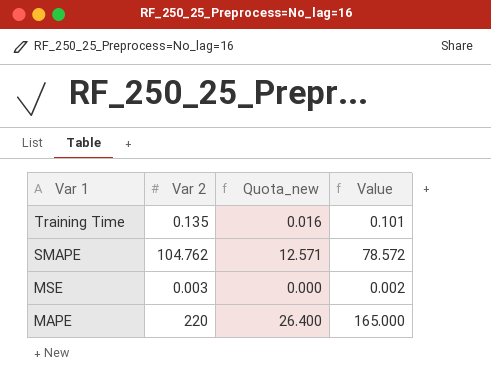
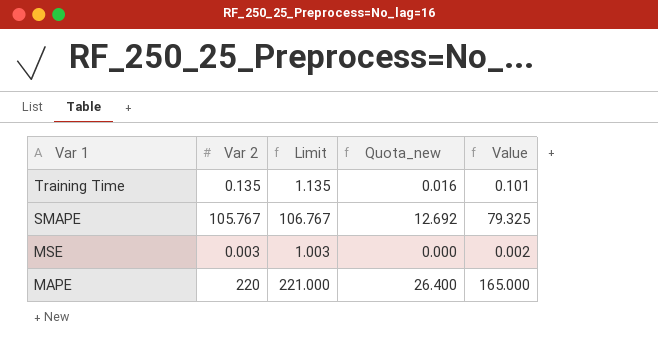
column Limit | formula: none -> [Var 2] + 1
SMAPE | Var 2: 104.762 -> 105.767
SMAPE | Quota_new: 12.571 -> 12.692
SMAPE | Value: 78.572 -> 79.325

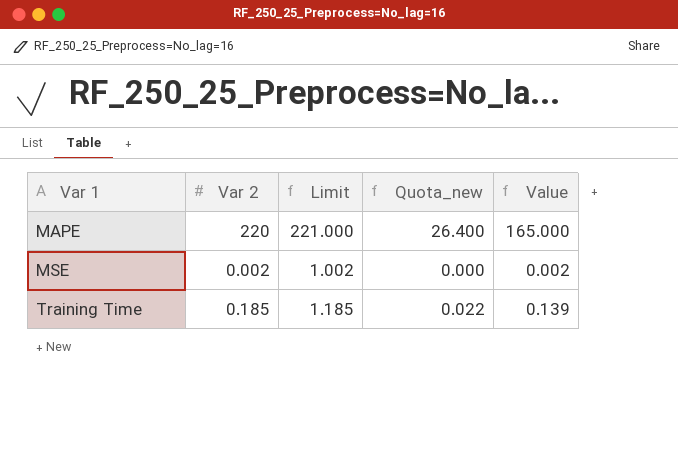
row order: Var 1 descending -> Var 1 ascending
row SMAPE: 105.767 | 106.767 | 12.692 | 79.325 -> none
MSE | Var 2: 0.003 -> 0.002
MSE | Limit: 1.003 -> 1.002
Training Time | Var 2: 0.135 -> 0.185
Training Time | Limit: 1.135 -> 1.185
Training Time | Quota_new: 0.016 -> 0.022
Training Time | Value: 0.101 -> 0.139

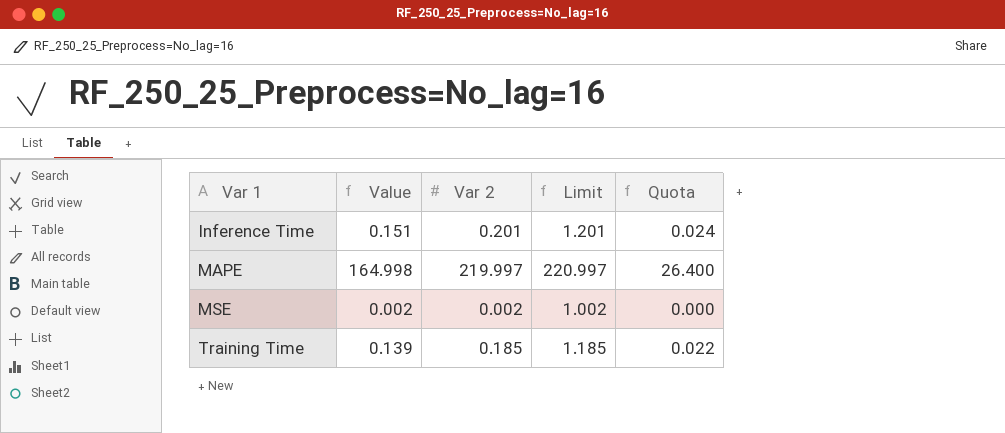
column Value | position: 5 -> 2
column name: Quota_new -> Quota
row Inference Time: none -> 0.151 | 0.201 | 1.201 | 0.024
MAPE | Value: 165.000 -> 164.998
MAPE | Var 2: 220 -> 219.997
MAPE | Limit: 221.000 -> 220.997

